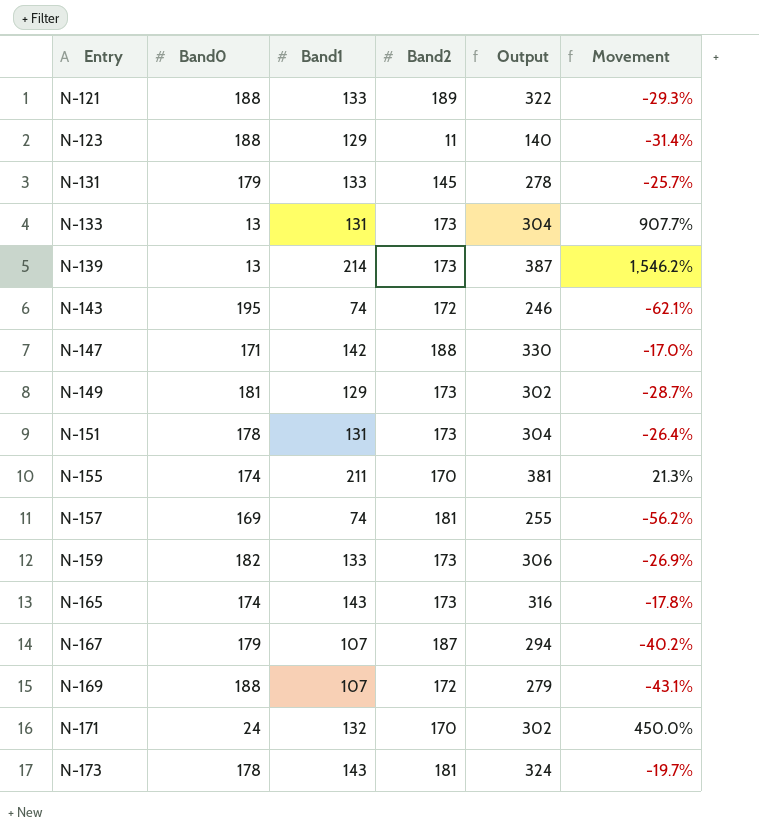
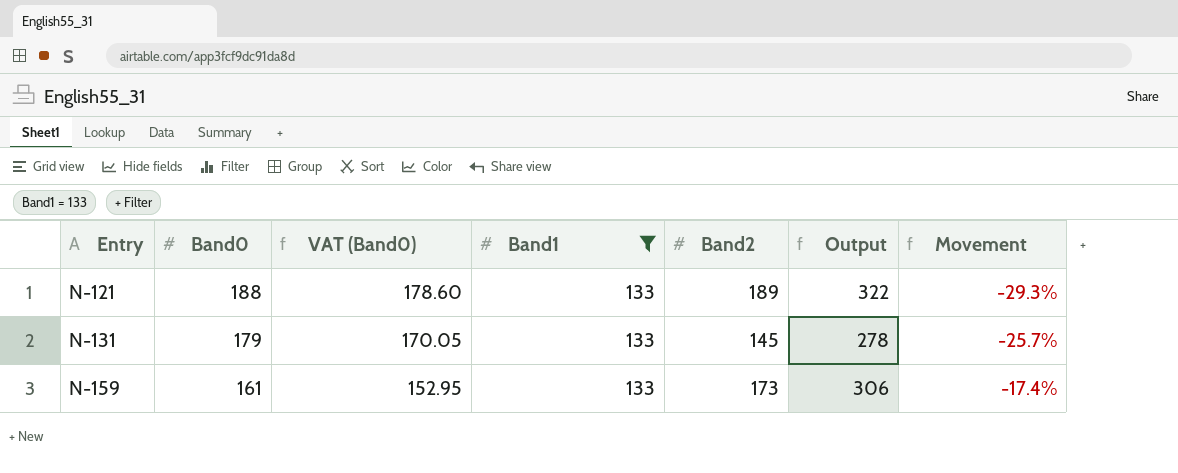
filter: none -> Band1 = 133
column VAT (Band0) | formula: none -> [Band0] * 0.95
N-159 | Band0: 182 -> 161
N-159 | Movement: -26.9% -> -17.4%

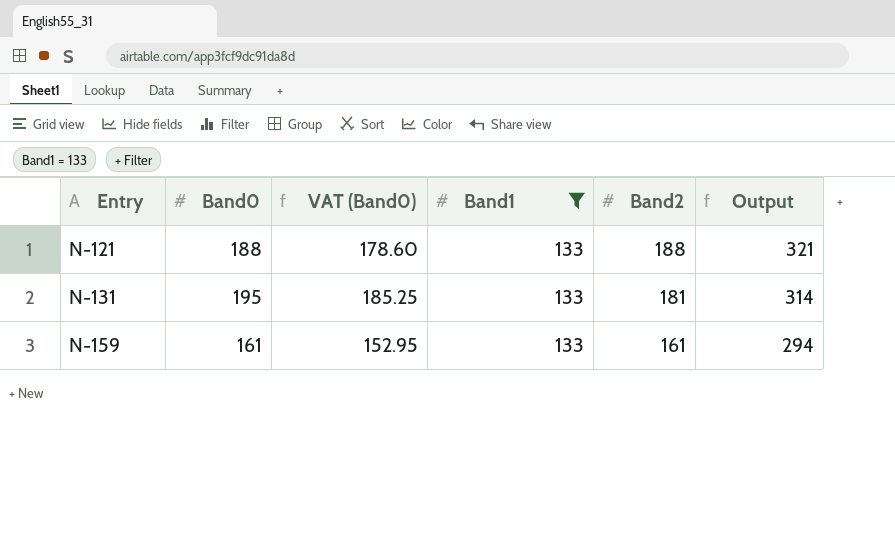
column Movement | formula: ([Band1] - [Band0]) / [Band0] -> none
N-121 | Band2: 189 -> 188
N-121 | Output: 322 -> 321
N-131 | Band0: 179 -> 195
N-131 | VAT (Band0): 170.05 -> 185.25
N-131 | Band2: 145 -> 181
N-131 | Output: 278 -> 314
N-159 | Band2: 173 -> 161
N-159 | Output: 306 -> 294

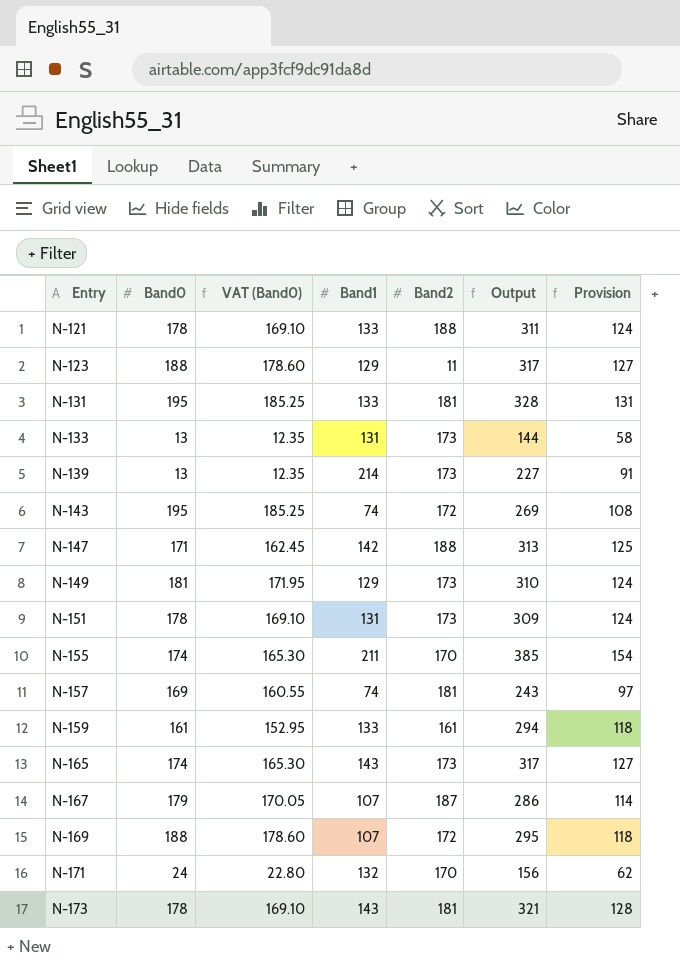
filter: Band1 = 133 -> none
column Output | formula: [Band1] + [Band2] -> [Band0] + [Band1]
column Provision | formula: none -> [Output] * 0.4
N-121 | Band0: 188 -> 178
N-121 | VAT (Band0): 178.60 -> 169.10

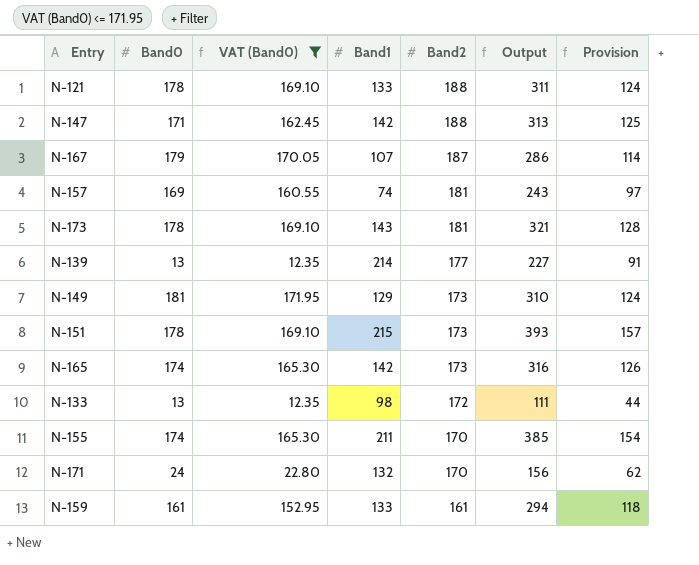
filter: none -> VAT (Band0) <= 171.95
row order: Entry ascending -> Band2 descending
N-139 | Band2: 173 -> 177
N-151 | Band1: 131 -> 215
N-151 | Output: 309 -> 393
N-151 | Provision: 124 -> 157
N-165 | Band1: 143 -> 142
N-165 | Output: 317 -> 316
N-165 | Provision: 127 -> 126
N-133 | Band1: 131 -> 98
N-133 | Band2: 173 -> 172
N-133 | Output: 144 -> 111
N-133 | Provision: 58 -> 44

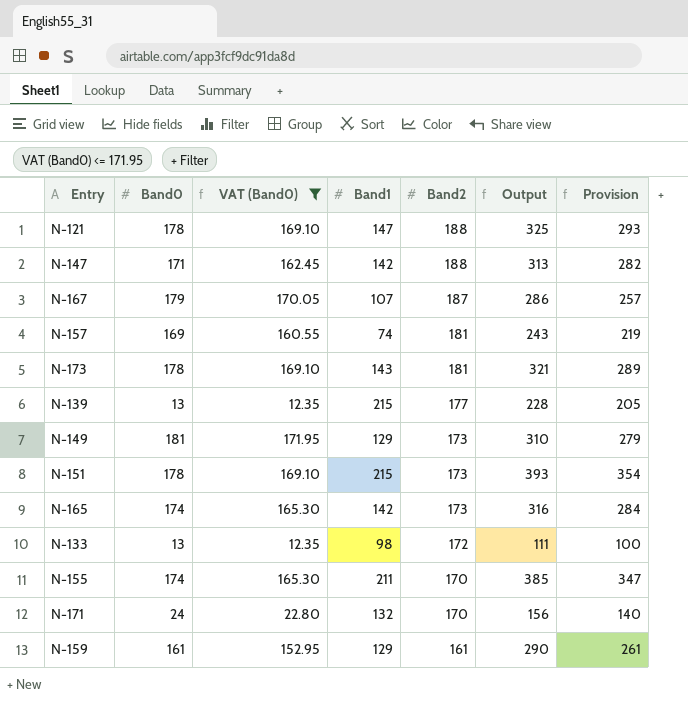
column Provision | formula: [Output] * 0.4 -> [Output] * 0.9
N-121 | Band1: 133 -> 147
N-121 | Output: 311 -> 325
N-139 | Band1: 214 -> 215
N-139 | Output: 227 -> 228
N-159 | Band1: 133 -> 129
N-159 | Output: 294 -> 290

